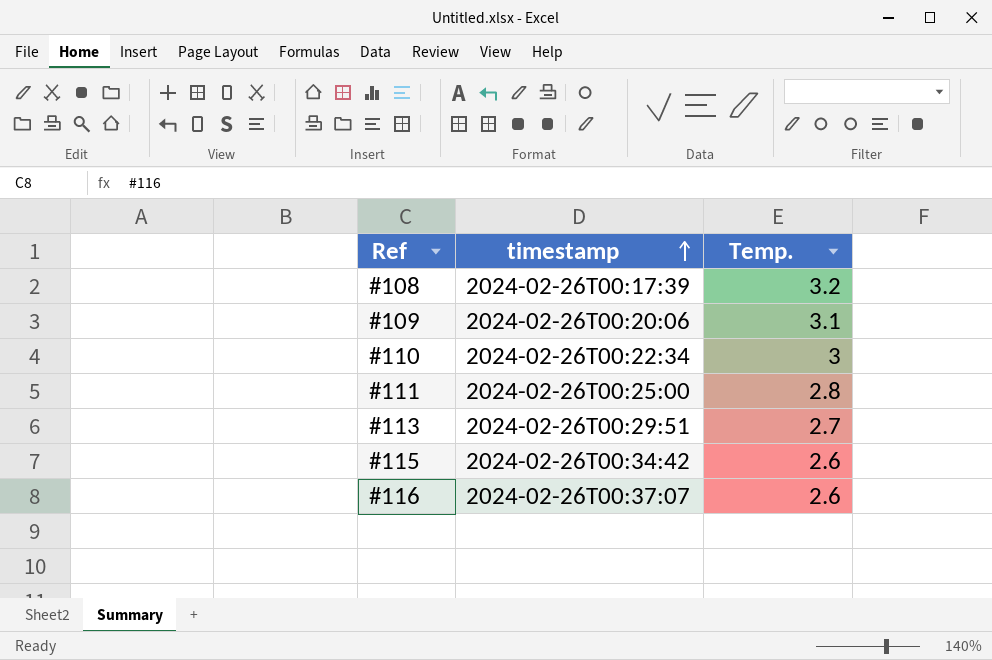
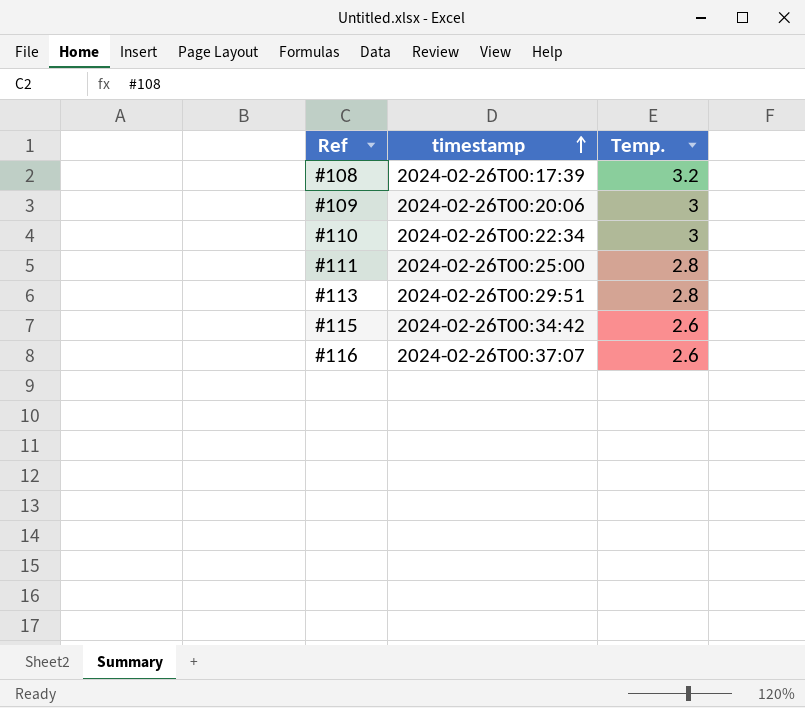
#109 | Temp.: 3.1 -> 3
#113 | Temp.: 2.7 -> 2.8

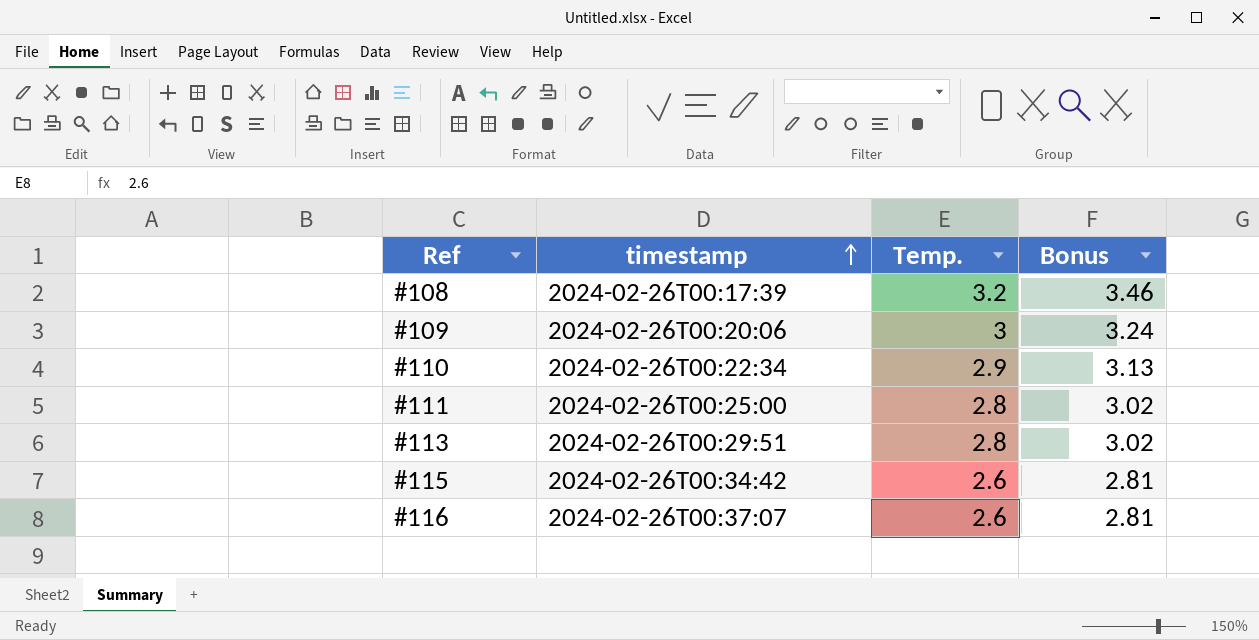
column Bonus | formula: none -> [Temp.] * 1.08
#110 | Temp.: 3 -> 2.9

